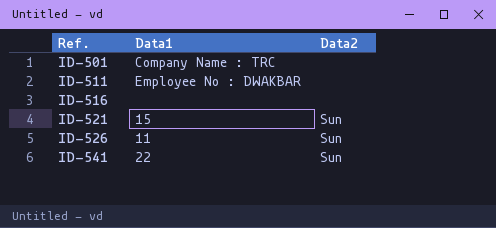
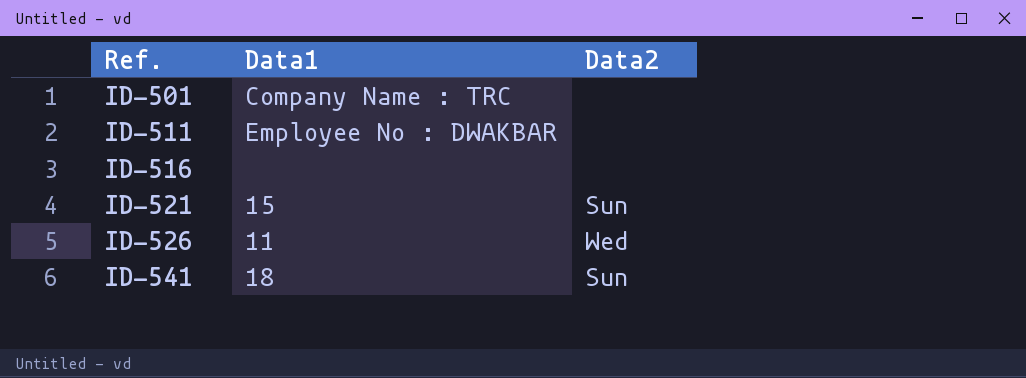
ID-526 | Data2: Sun -> Wed
ID-541 | Data1: 22 -> 18

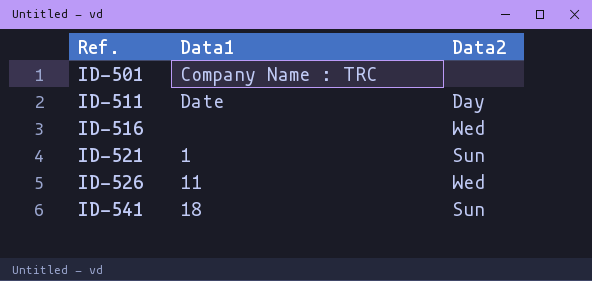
ID-511 | Data1: Employee No : DWAKBAR -> Date
ID-511 | Data2: none -> Day
ID-516 | Data2: none -> Wed
ID-521 | Data1: 15 -> 1

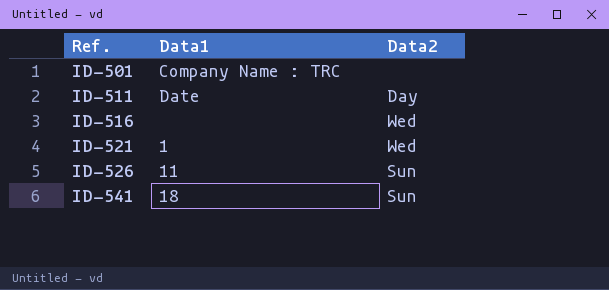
ID-521 | Data2: Sun -> Wed
ID-526 | Data2: Wed -> Sun

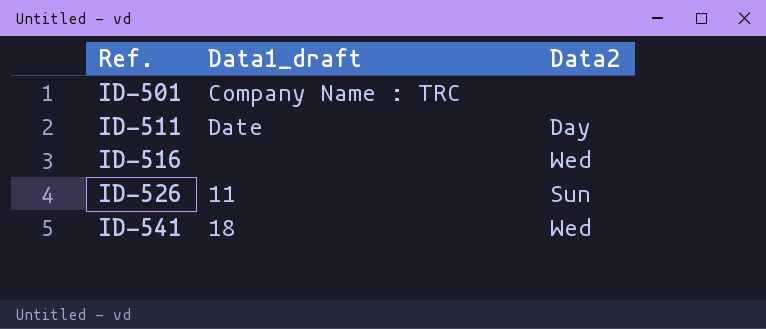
column name: Data1 -> Data1_draft
row ID-521: 1 | Wed -> none
ID-541 | Data2: Sun -> Wed

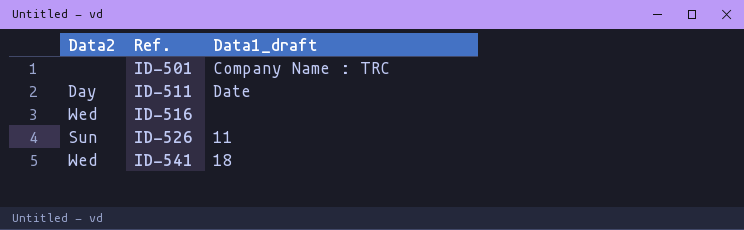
column Data2 | position: 3 -> 1

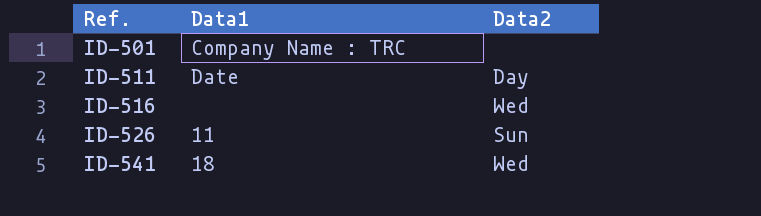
column name: Data1_draft -> Data1
column Data2 | position: 1 -> 3

